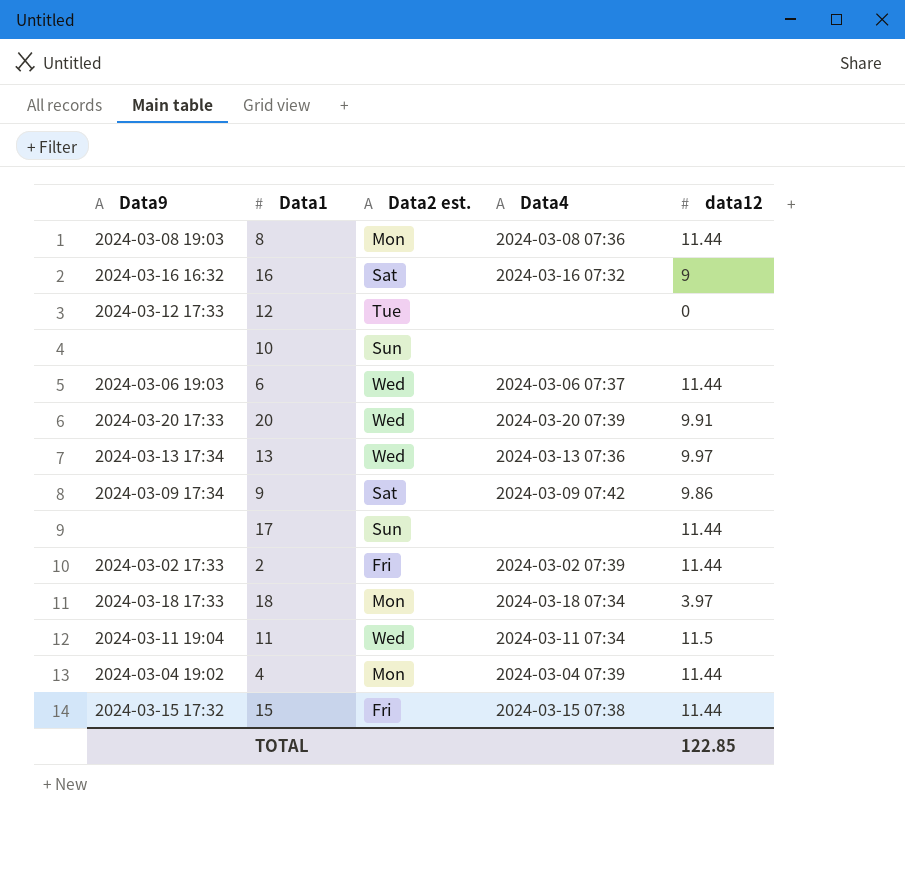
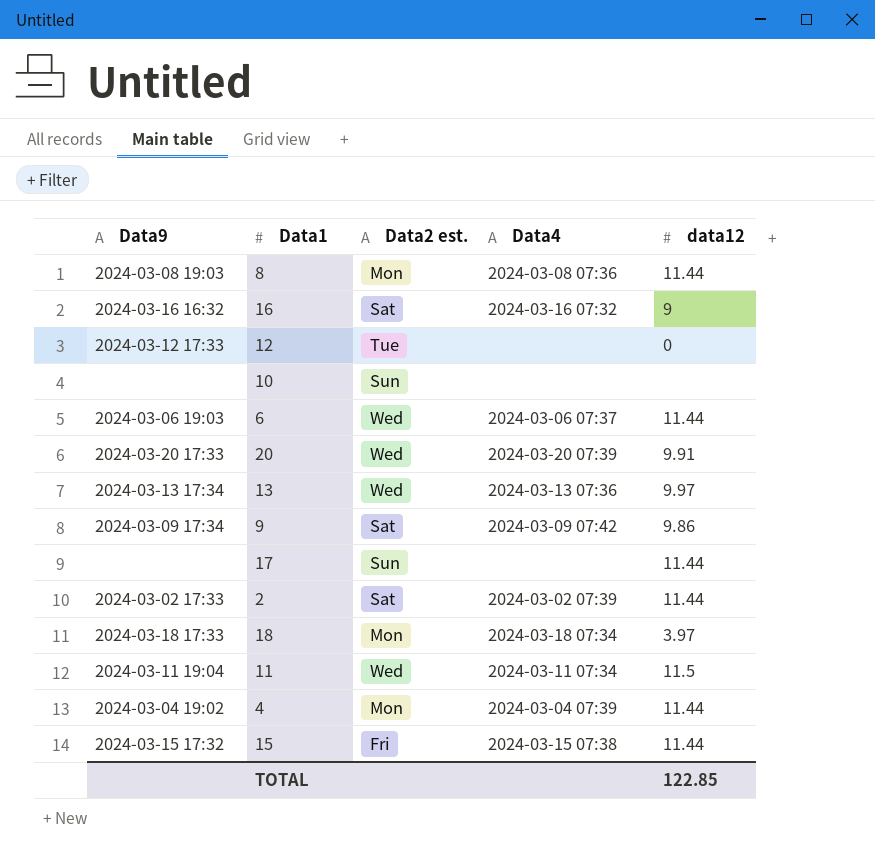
2 | Data2 est.: Fri -> Sat

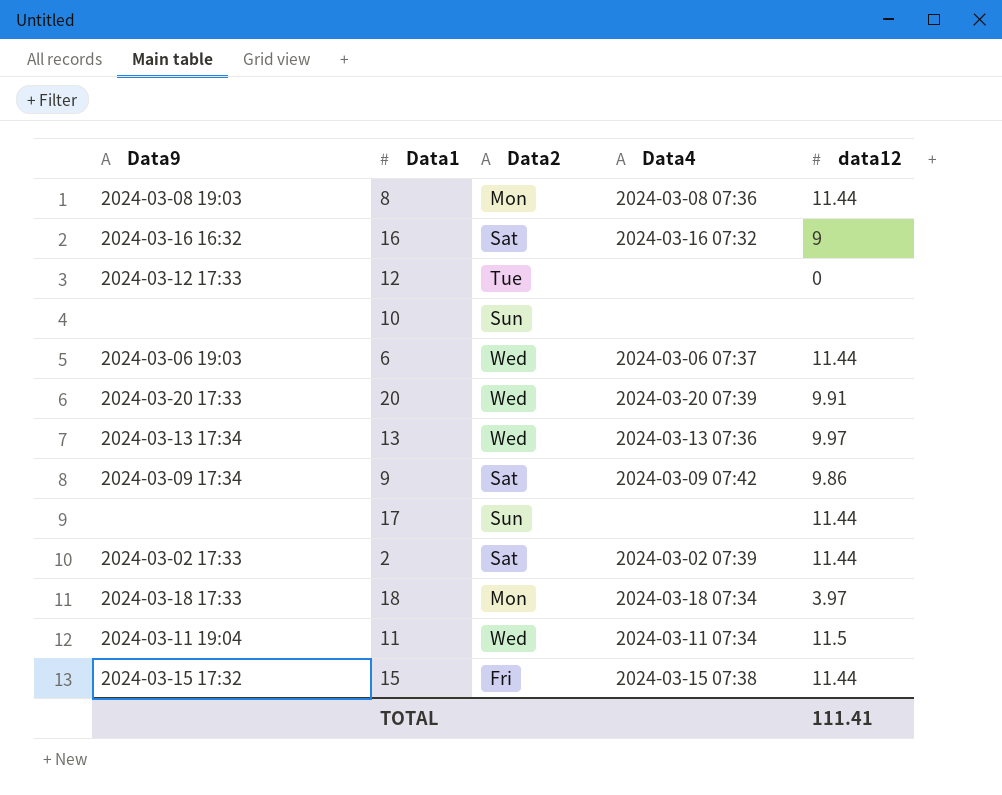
column name: Data2 est. -> Data2
row 4: 2024-03-04 19:02 | Mon | 2024-03-04 07:39 | 11.44 -> none
TOTAL | data12: 122.85 -> 111.41

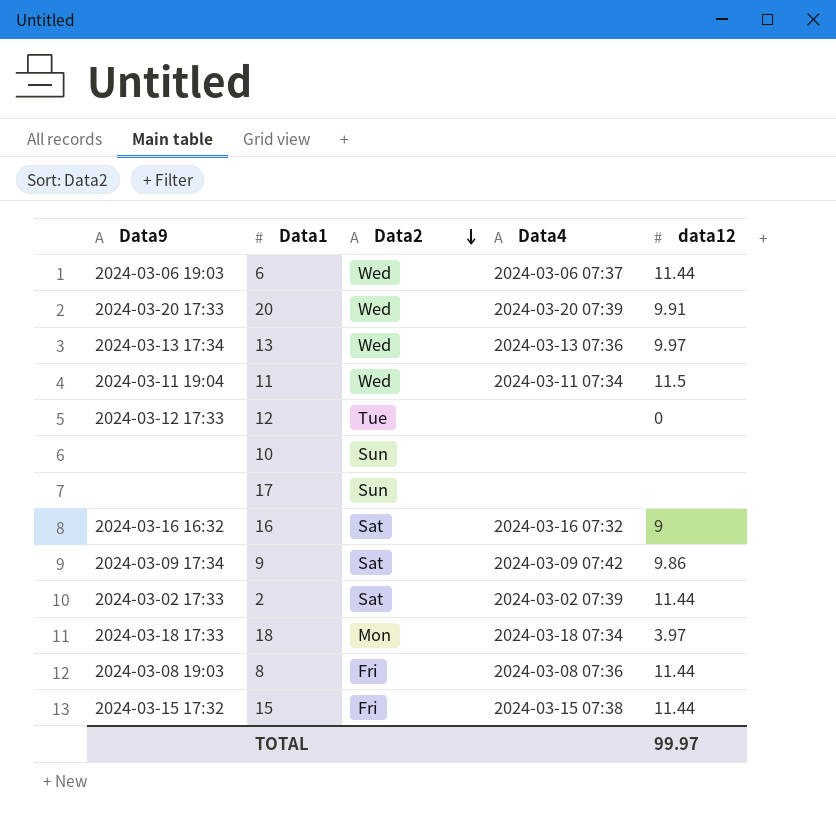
row order: none -> Data2 descending
17 | data12: 11.44 -> none
8 | Data2: Mon -> Fri
TOTAL | data12: 111.41 -> 99.97

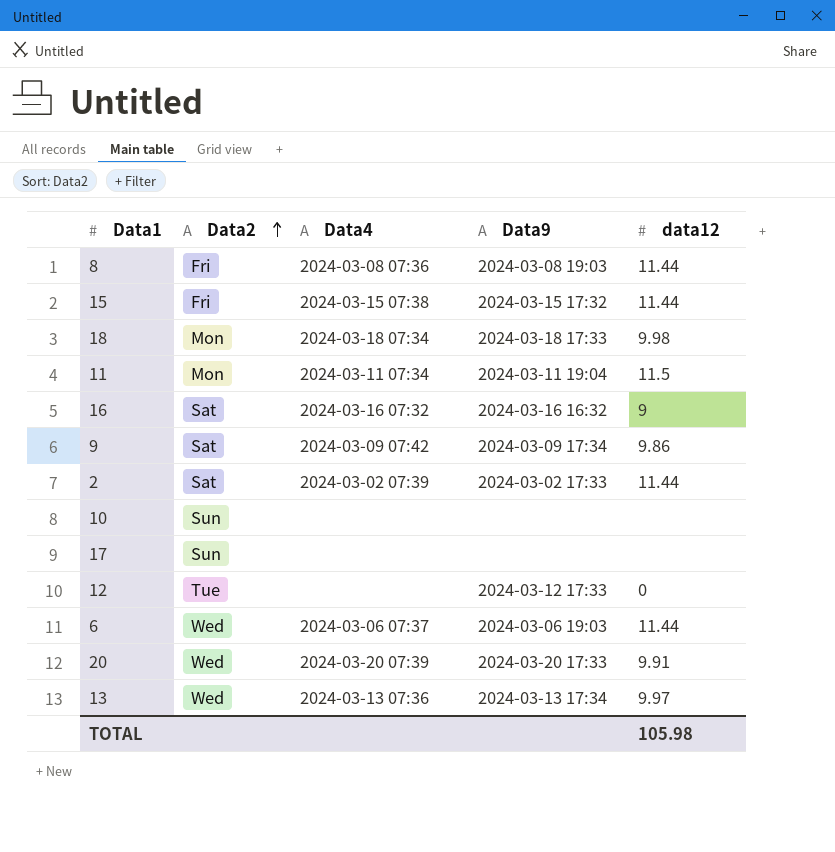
row order: Data2 descending -> Data2 ascending
column Data9 | position: 1 -> 4
18 | data12: 3.97 -> 9.98
11 | Data2: Wed -> Mon
TOTAL | data12: 99.97 -> 105.98

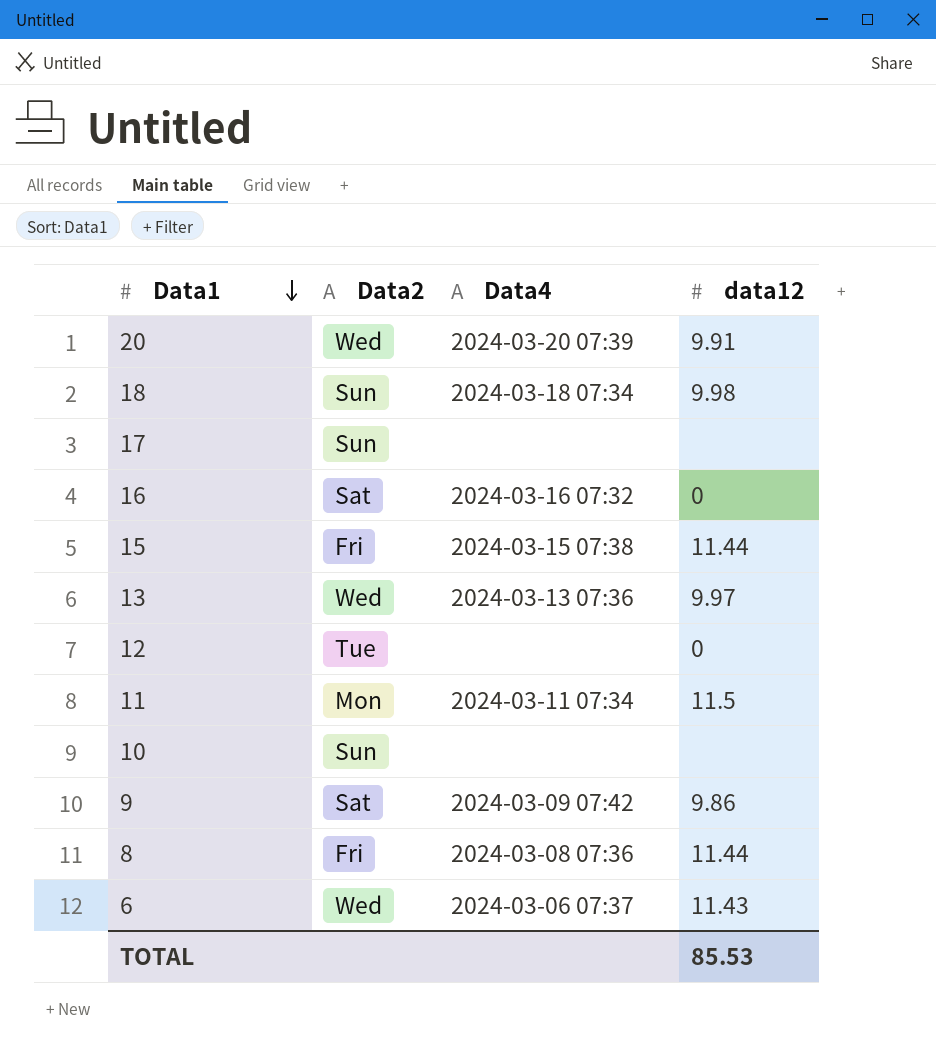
row order: Data2 ascending -> Data1 descending
column Data9 | position: 4 -> none
row 2: Sat | 2024-03-02 07:39 | 2024-03-02 17:33 | 11.44 -> none
18 | Data2: Mon -> Sun
16 | data12: 9 -> 0
6 | data12: 11.44 -> 11.43
TOTAL | data12: 105.98 -> 85.53

